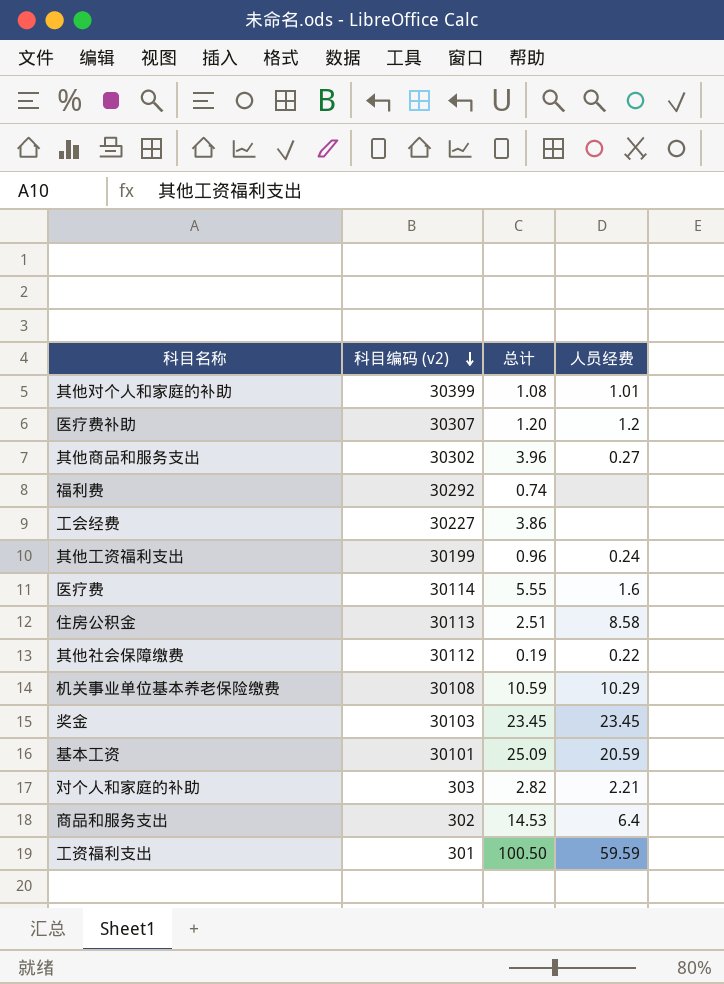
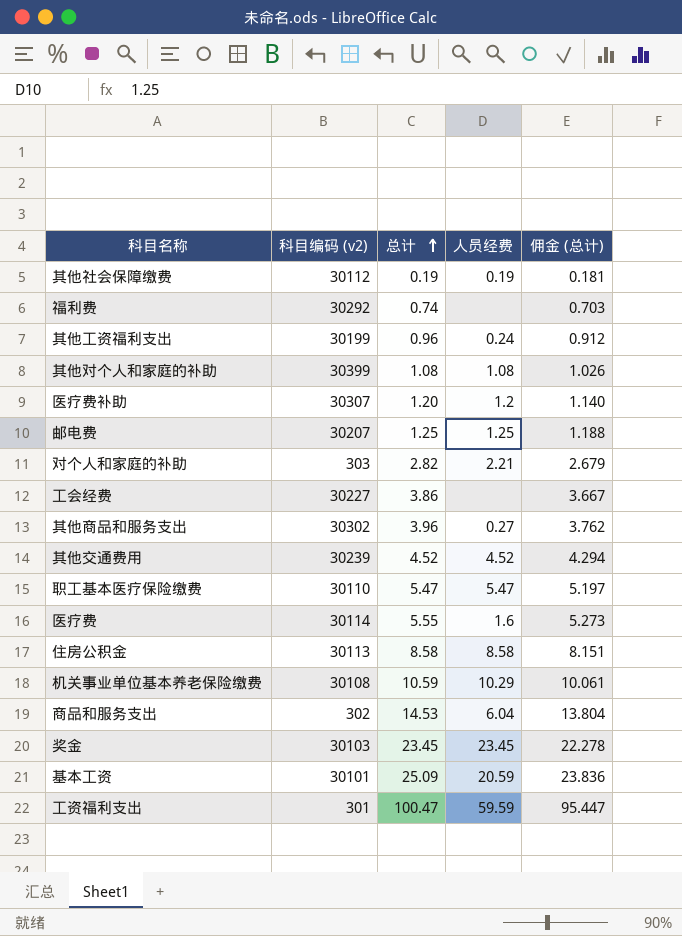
row order: 科目编码 (v2) descending -> 总计 ascending
column 佣金 (总计) | formula: none -> [总计] * 0.95
其他社会保障缴费 | 人员经费: 0.22 -> 0.19
其他对个人和家庭的补助 | 人员经费: 1.01 -> 1.08
row 邮电费: none -> 30207 | 1.25 | 1.25 | 1.188
row 其他交通费用: none -> 30239 | 4.52 | 4.52 | 4.294
row 职工基本医疗保险缴费: none -> 30110 | 5.47 | 5.47 | 5.197
住房公积金 | 总计: 2.51 -> 8.58
商品和服务支出 | 人员经费: 6.4 -> 6.04
工资福利支出 | 总计: 100.50 -> 100.47

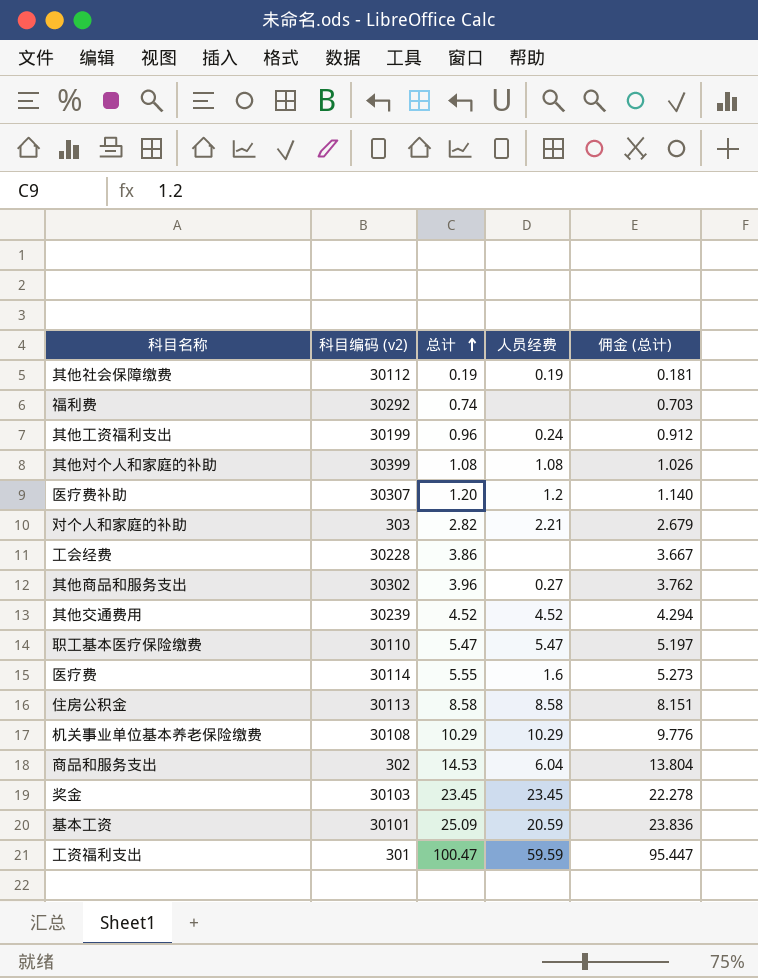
row 邮电费: 30207 | 1.25 | 1.25 | 1.188 -> none
工会经费 | 科目编码 (v2): 30227 -> 30228
机关事业单位基本养老保险缴费 | 总计: 10.59 -> 10.29
机关事业单位基本养老保险缴费 | 佣金 (总计): 10.061 -> 9.776

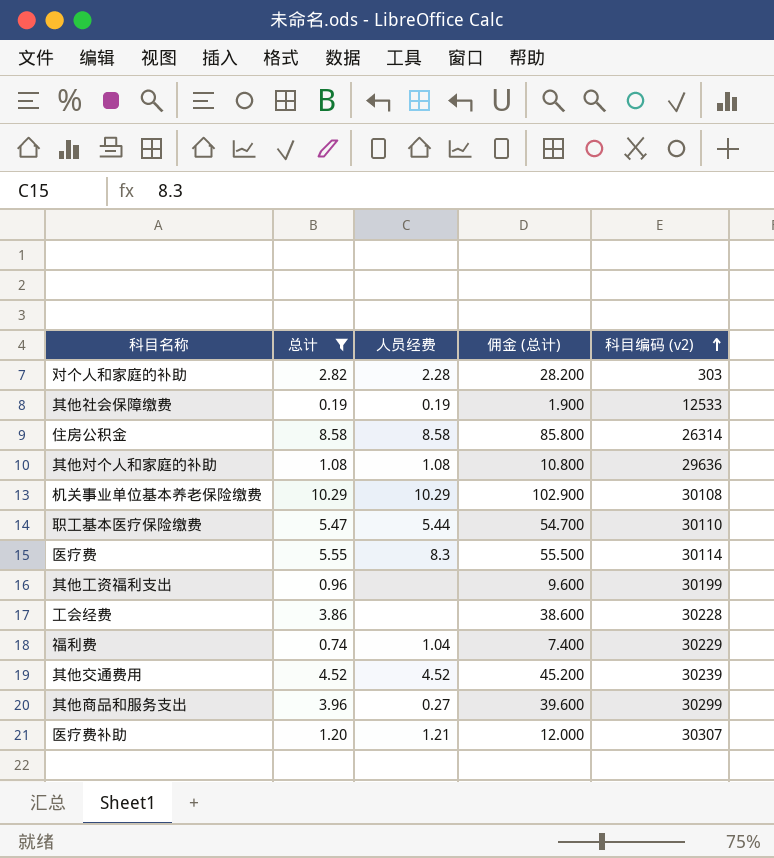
filter: none -> 总计 <= 10.29
row order: 总计 ascending -> 科目编码 (v2) ascending
column 佣金 (总计) | formula: [总计] * 0.95 -> [总计] * 10
column 科目编码 (v2) | position: 2 -> 5
对个人和家庭的补助 | 人员经费: 2.21 -> 2.28
其他社会保障缴费 | 科目编码 (v2): 30112 -> 12533
住房公积金 | 科目编码 (v2): 30113 -> 26314
其他对个人和家庭的补助 | 科目编码 (v2): 30399 -> 29636
职工基本医疗保险缴费 | 人员经费: 5.47 -> 5.44
医疗费 | 人员经费: 1.6 -> 8.3
其他工资福利支出 | 人员经费: 0.24 -> none
福利费 | 人员经费: none -> 1.04
福利费 | 科目编码 (v2): 30292 -> 30229
其他商品和服务支出 | 科目编码 (v2): 30302 -> 30299
医疗费补助 | 人员经费: 1.2 -> 1.21

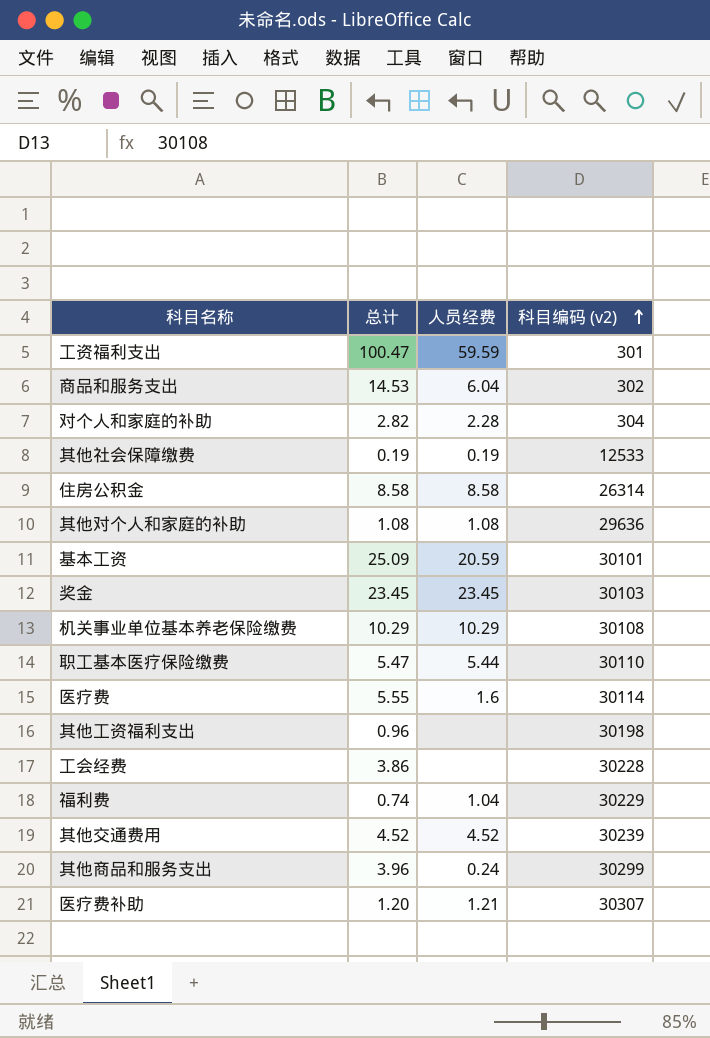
filter: 总计 <= 10.29 -> none
column 佣金 (总计) | formula: [总计] * 10 -> none
对个人和家庭的补助 | 科目编码 (v2): 303 -> 304
医疗费 | 人员经费: 8.3 -> 1.6
其他工资福利支出 | 科目编码 (v2): 30199 -> 30198
其他商品和服务支出 | 人员经费: 0.27 -> 0.24

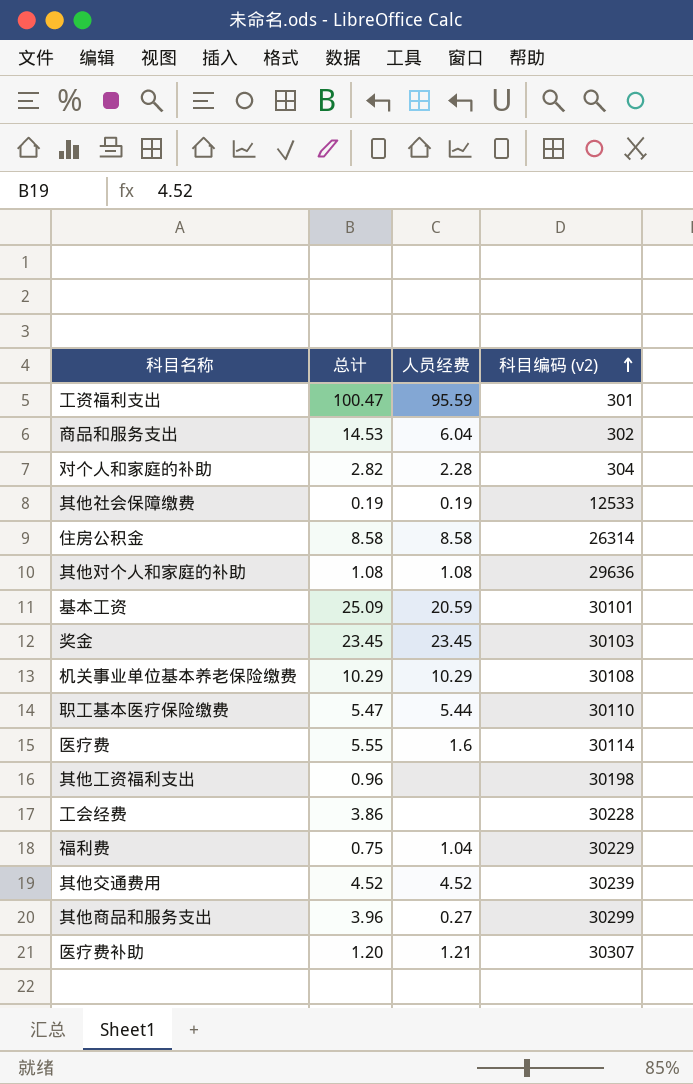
工资福利支出 | 人员经费: 59.59 -> 95.59
福利费 | 总计: 0.74 -> 0.75
其他商品和服务支出 | 人员经费: 0.24 -> 0.27

